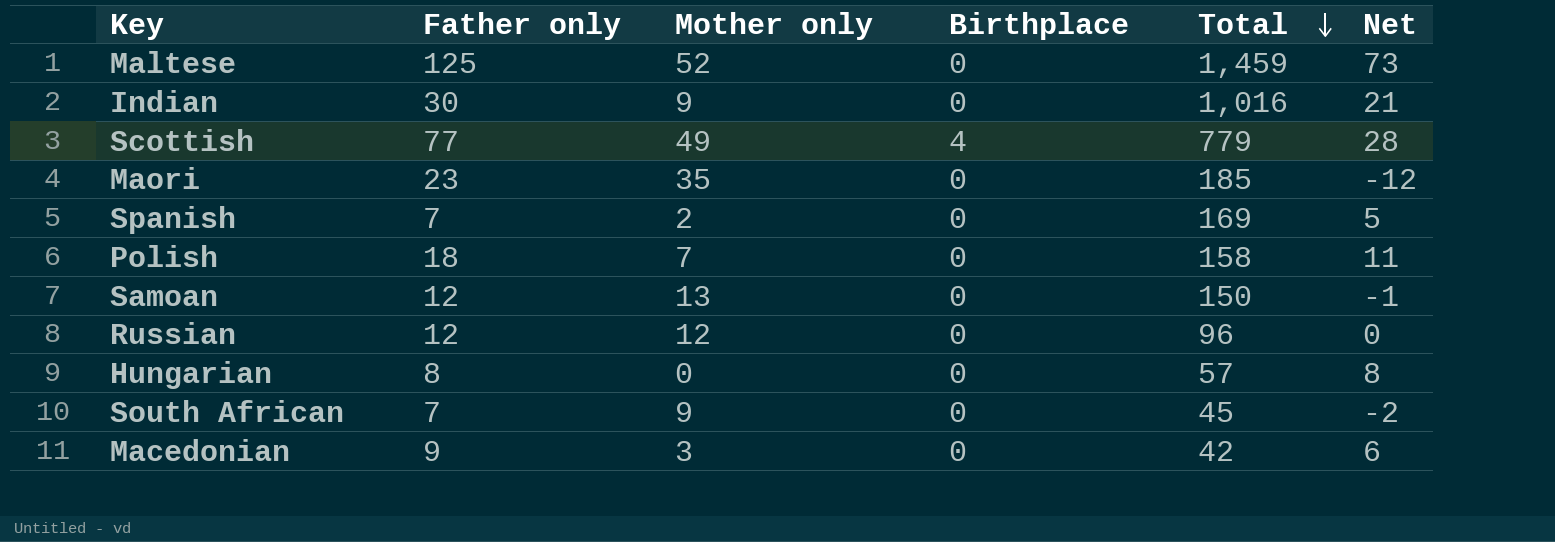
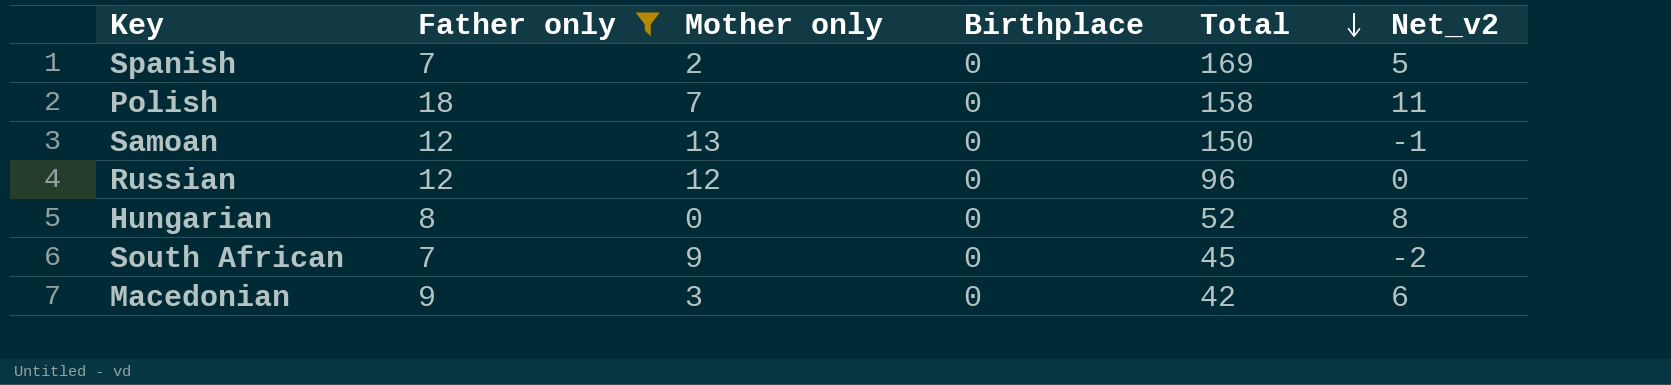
filter: none -> Father only <= 18
column name: Net -> Net_v2
Hungarian | Total: 57 -> 52

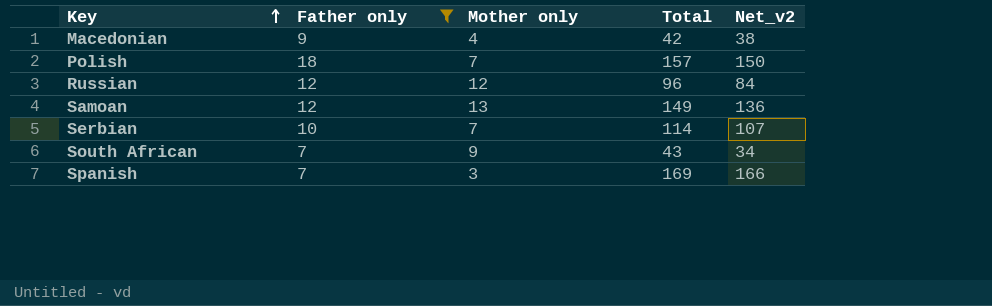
row order: Total descending -> Key ascending
column Birthplace | position: 4 -> none
column Net_v2 | formula: [Father only] - [Mother only] -> [Total] - [Mother only]
row Hungarian: 8 | 0 | 0 | 52 | 8 -> none
Macedonian | Mother only: 3 -> 4
Polish | Total: 158 -> 157
Samoan | Total: 150 -> 149
row Serbian: none -> 10 | 7 | 114 | 107
South African | Total: 45 -> 43
Spanish | Mother only: 2 -> 3

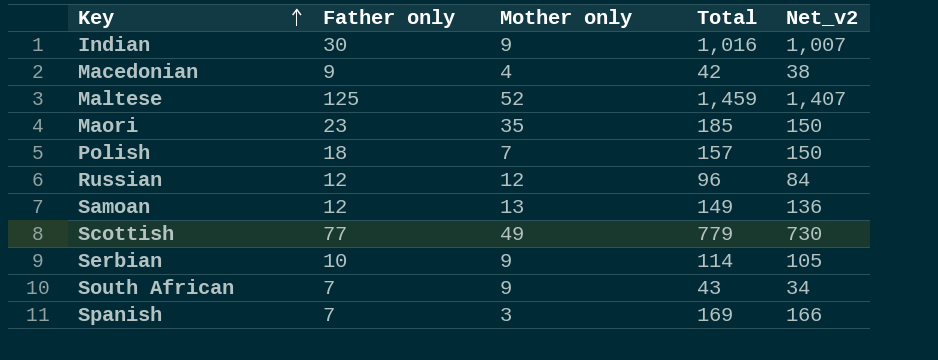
filter: Father only <= 18 -> none
Serbian | Mother only: 7 -> 9
Serbian | Net_v2: 107 -> 105

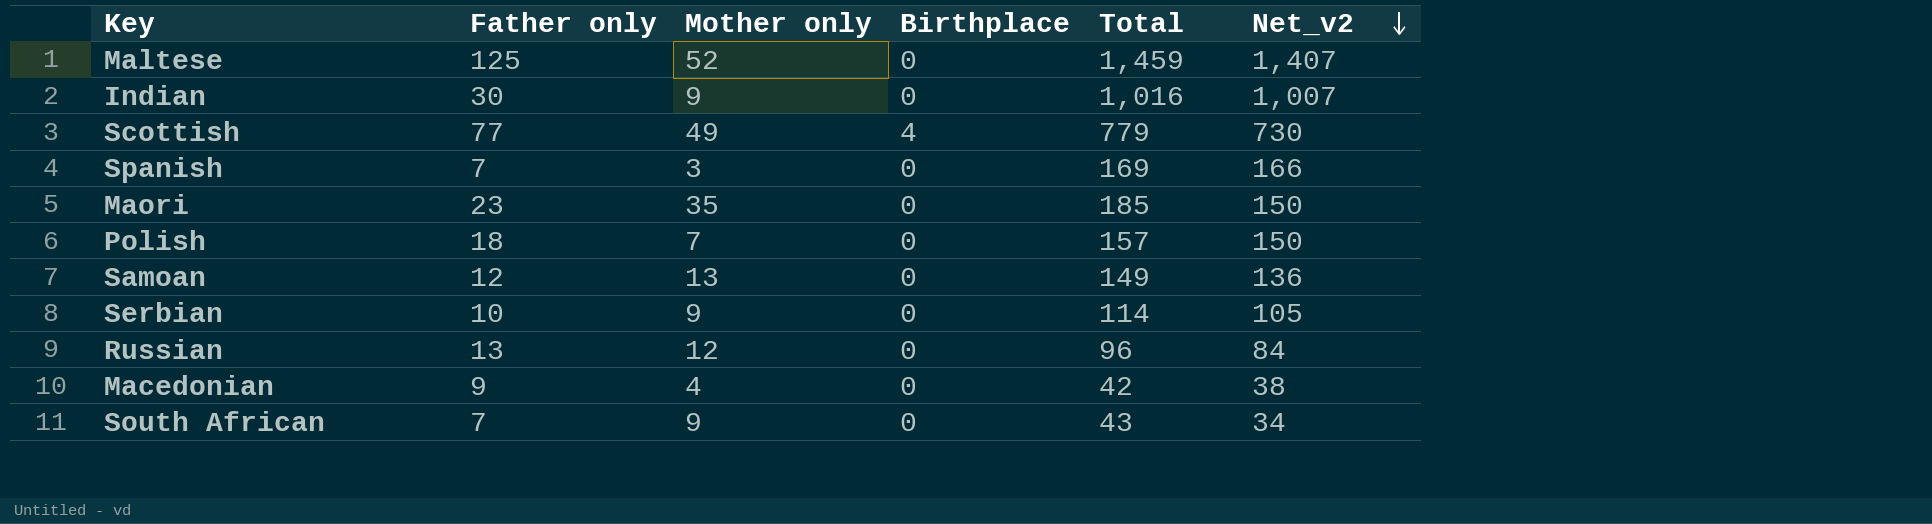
row order: Key ascending -> Net_v2 descending
column Birthplace | position: none -> 4
Russian | Father only: 12 -> 13

